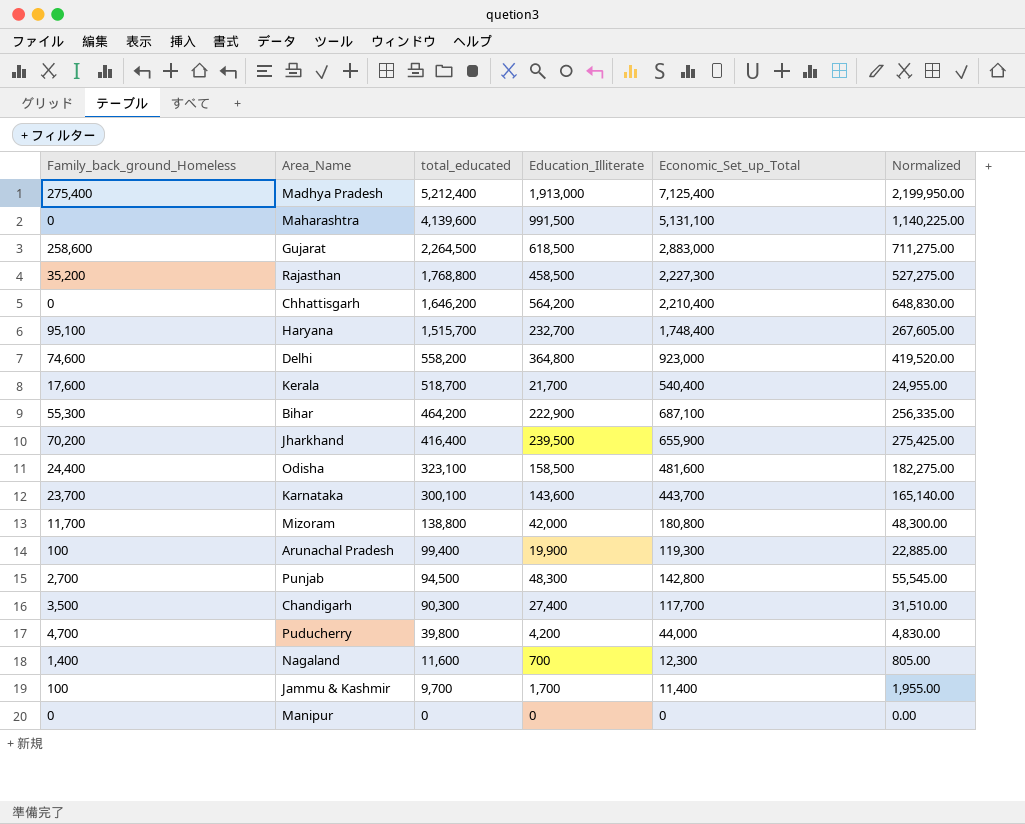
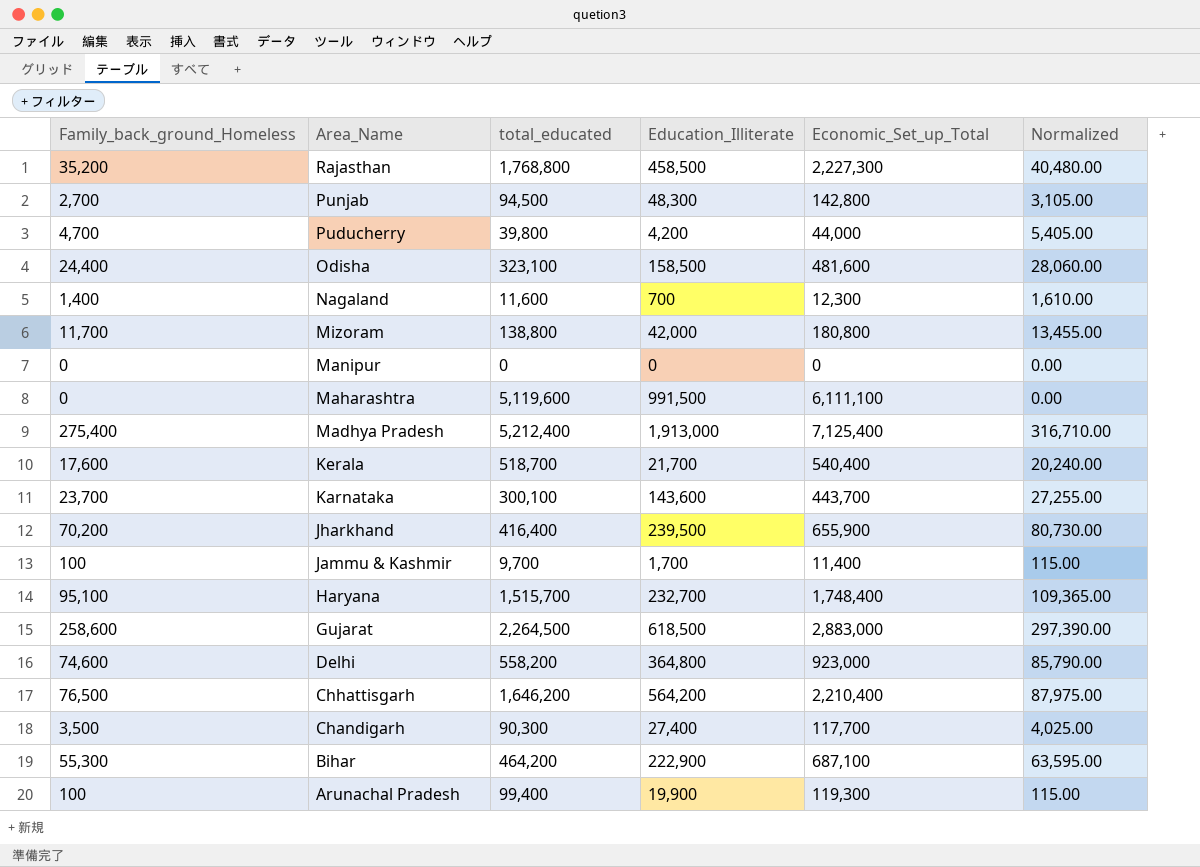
row order: total_educated descending -> Area_Name descending
column Normalized | formula: [Education_Illiterate] * 1.15 -> [Family_back_ground_Homeless] * 1.15
Maharashtra | total_educated: 4,139,600 -> 5,119,600
Maharashtra | Economic_Set_up_Total: 5,131,100 -> 6,111,100
Chhattisgarh | Family_back_ground_Homeless: 0 -> 76,500

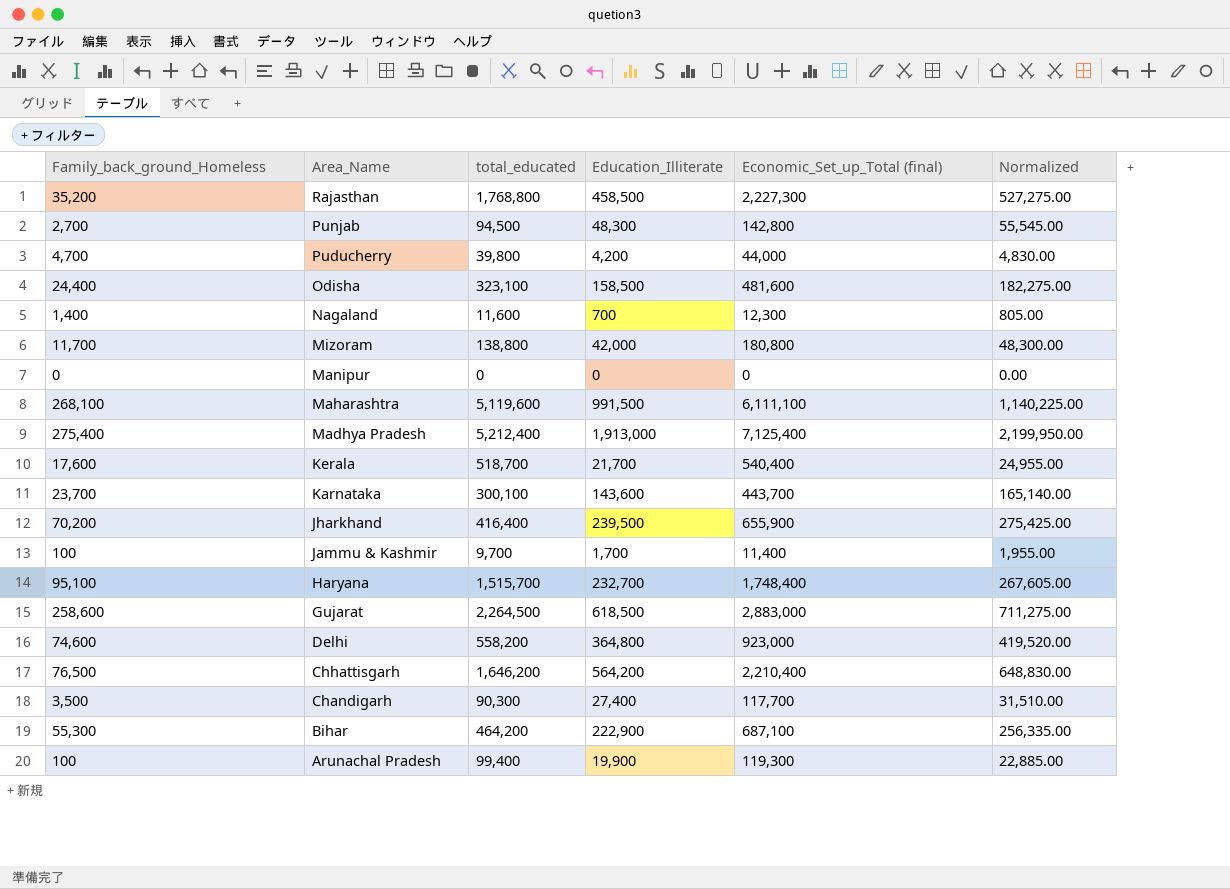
column name: Economic_Set_up_Total -> Economic_Set_up_Total (final)
column Normalized | formula: [Family_back_ground_Homeless] * 1.15 -> [Education_Illiterate] * 1.15
Maharashtra | Family_back_ground_Homeless: 0 -> 268,100

